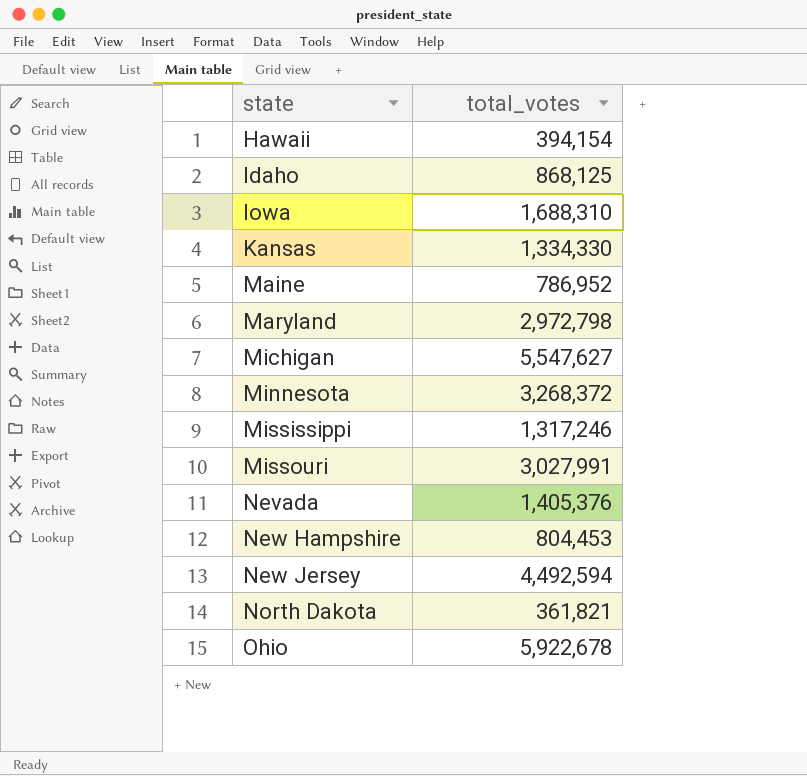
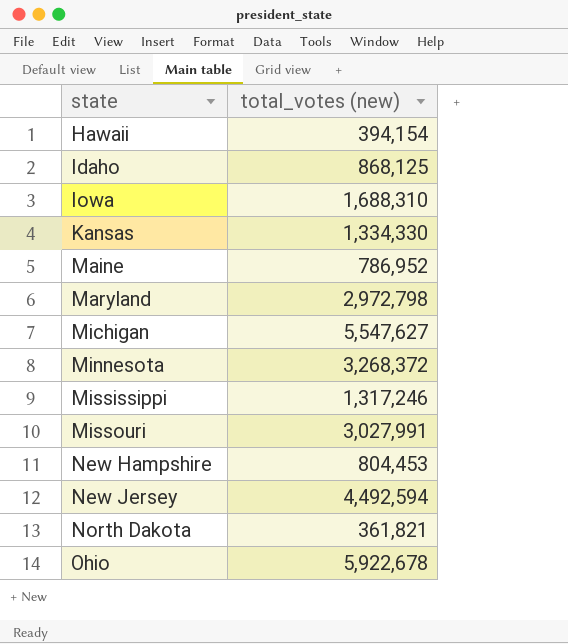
column name: total_votes -> total_votes (new)
row Nevada: 1,405,376 -> none

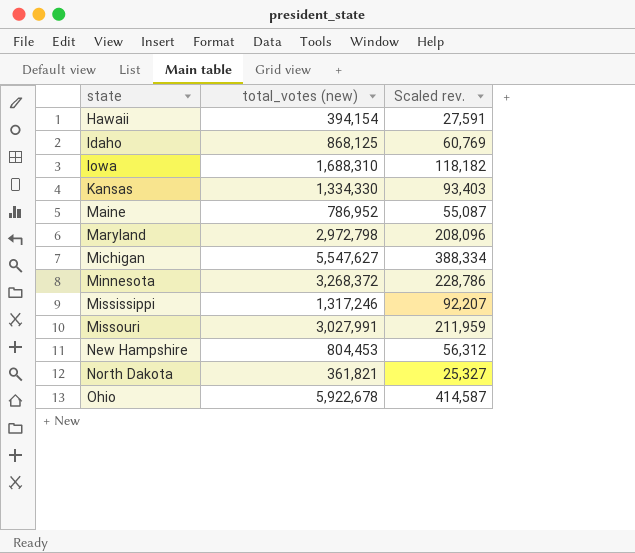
column Scaled rev. | formula: none -> [total_votes (new)] * 0.07
row New Jersey: 4,492,594 -> none

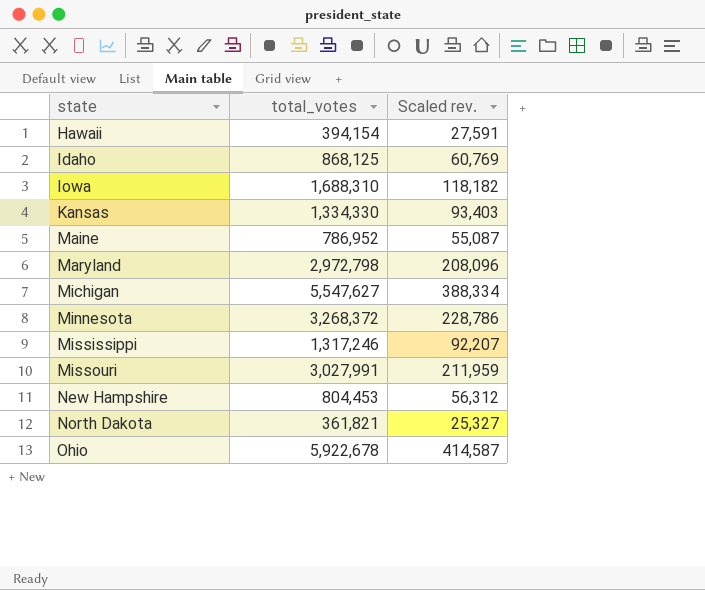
column name: total_votes (new) -> total_votes

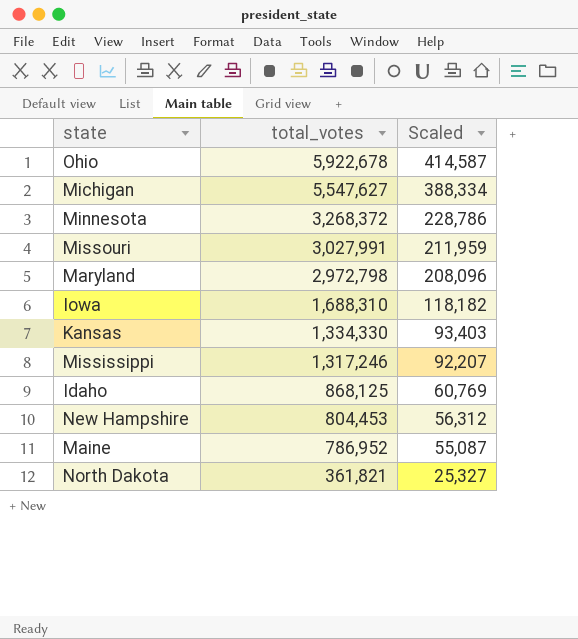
row order: state ascending -> total_votes descending
column name: Scaled rev. -> Scaled
row Hawaii: 394,154 | 27,591 -> none

